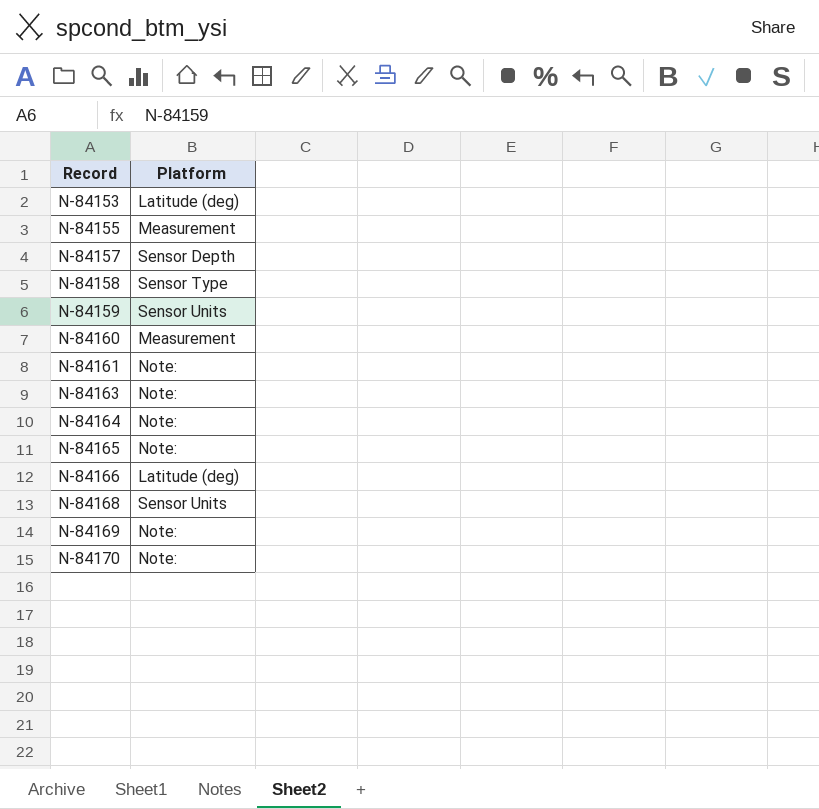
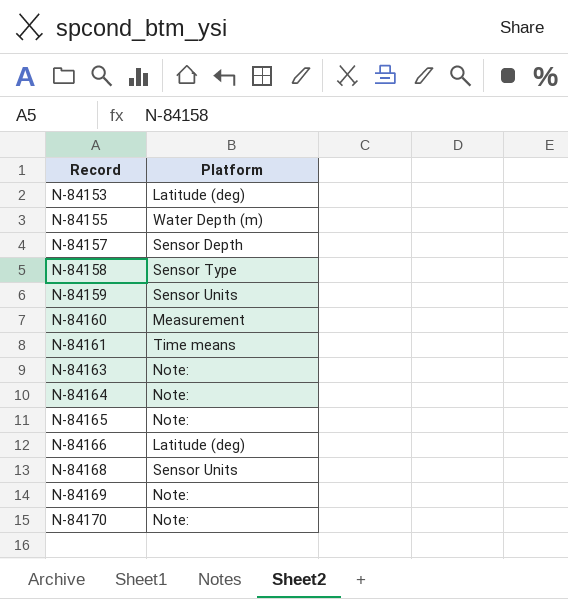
N-84155 | Platform: Measurement -> Water Depth (m)
N-84161 | Platform: Note: -> Time means

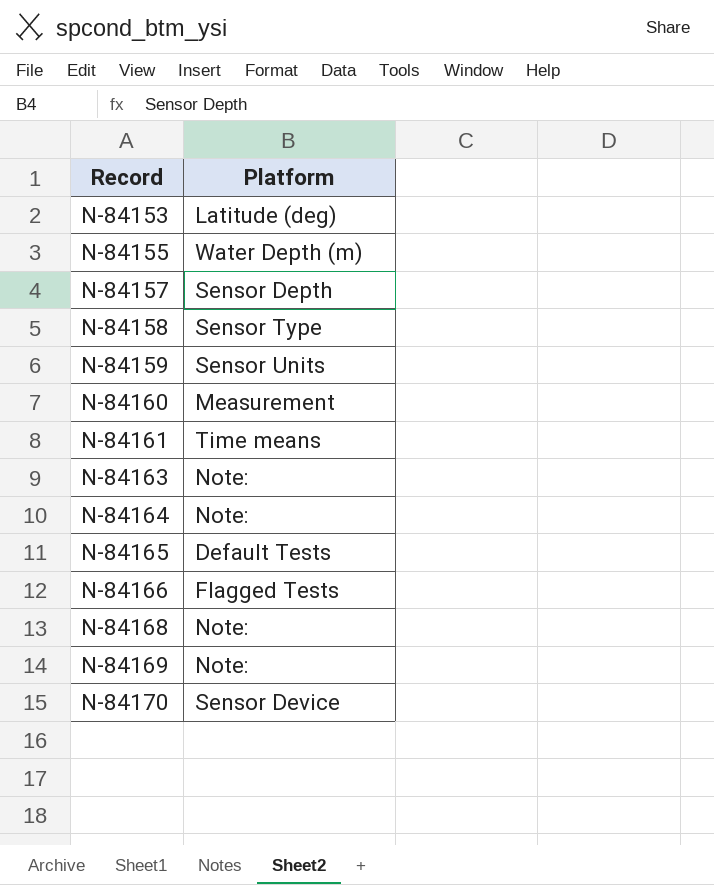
N-84165 | Platform: Note: -> Default Tests
N-84166 | Platform: Latitude (deg) -> Flagged Tests
N-84168 | Platform: Sensor Units -> Note:
N-84170 | Platform: Note: -> Sensor Device

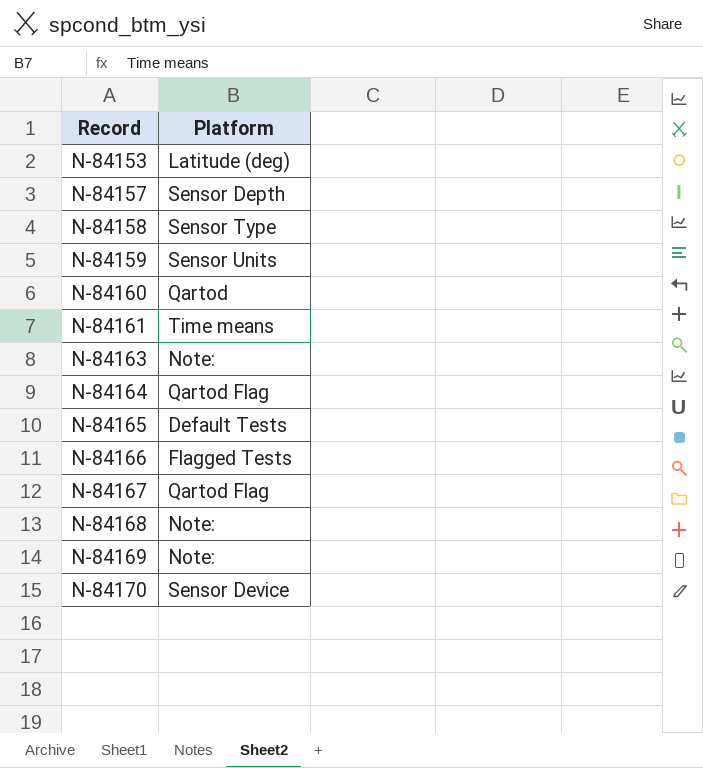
row N-84155: Water Depth (m) -> none
N-84160 | Platform: Measurement -> Qartod
N-84164 | Platform: Note: -> Qartod Flag
row N-84167: none -> Qartod Flag

